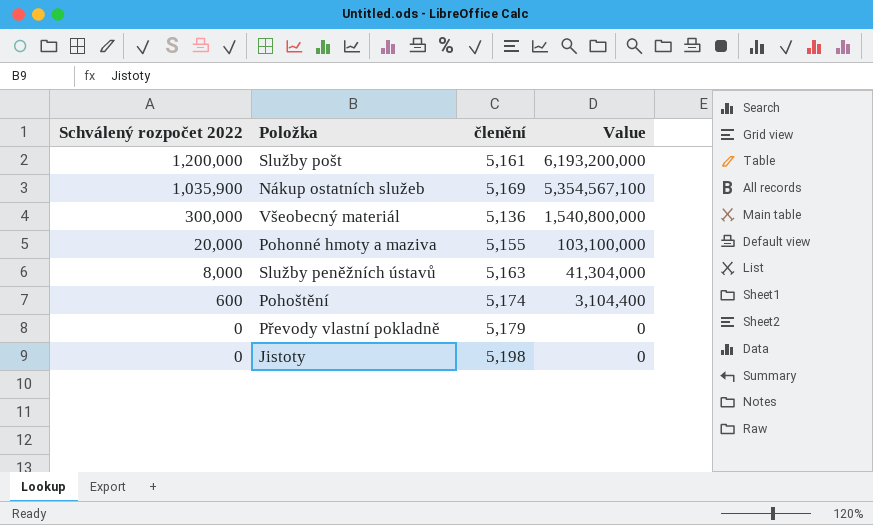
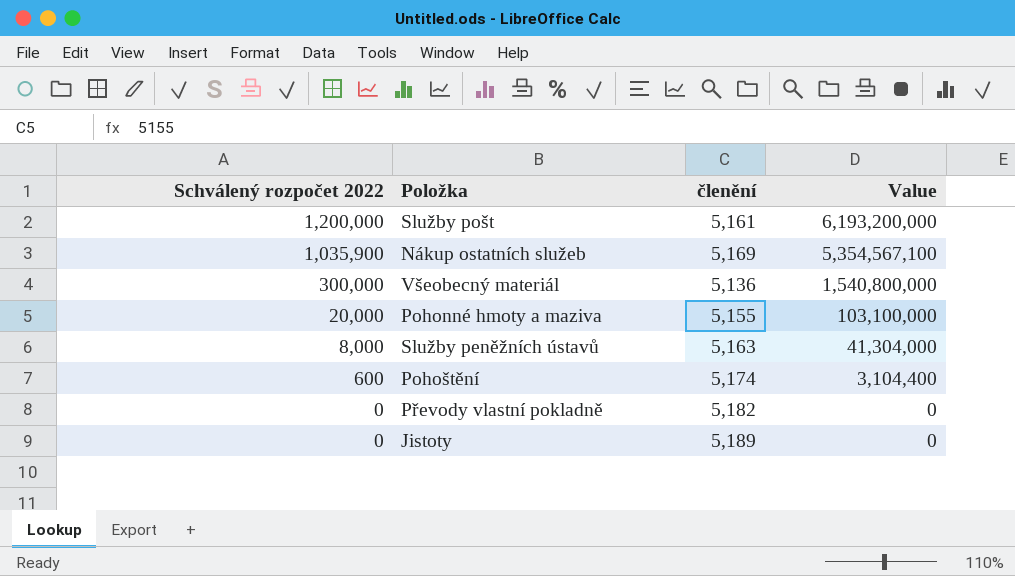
Převody vlastní pokladně | členění: 5,179 -> 5,182
Jistoty | členění: 5,198 -> 5,189

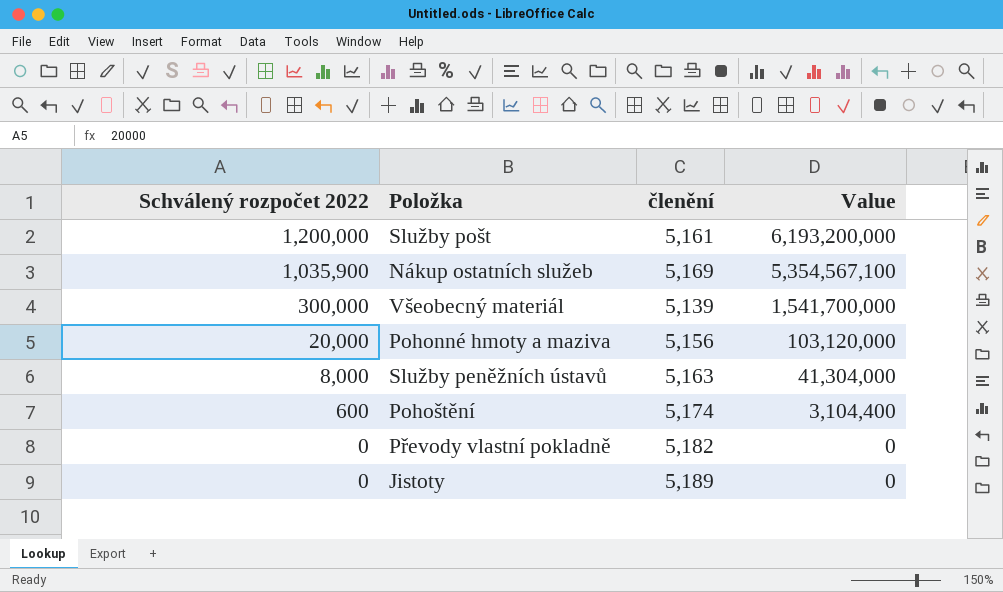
Všeobecný materiál | členění: 5,136 -> 5,139
Všeobecný materiál | Value: 1,540,800,000 -> 1,541,700,000
Pohonné hmoty a maziva | členění: 5,155 -> 5,156
Pohonné hmoty a maziva | Value: 103,100,000 -> 103,120,000

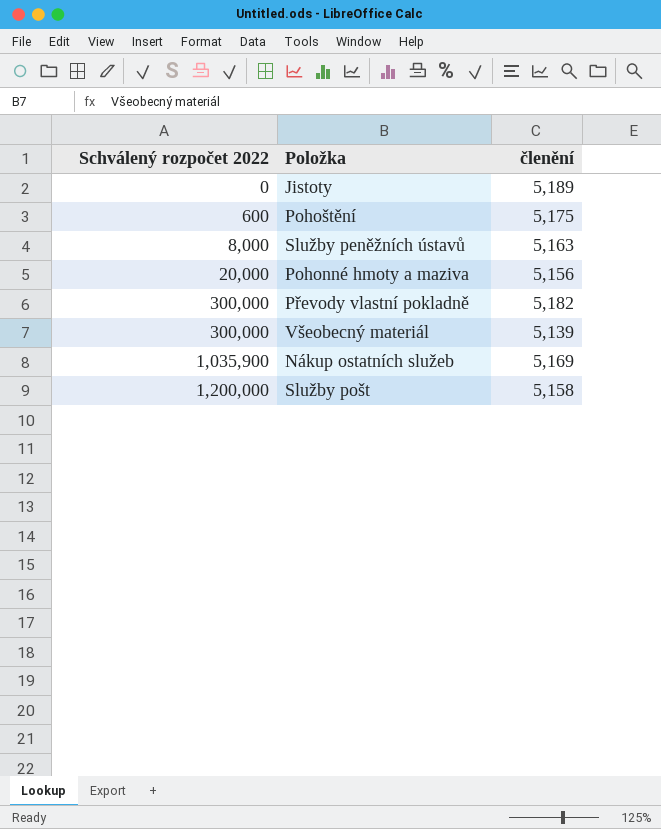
row order: Schválený rozpočet 2022 descending -> Schválený rozpočet 2022 ascending
column Value | formula: [Schválený rozpočet 2022] * [členění] -> none
Pohoštění | členění: 5,174 -> 5,175
Převody vlastní pokladně | Schválený rozpočet 2022: 0 -> 300,000
Služby pošt | členění: 5,161 -> 5,158

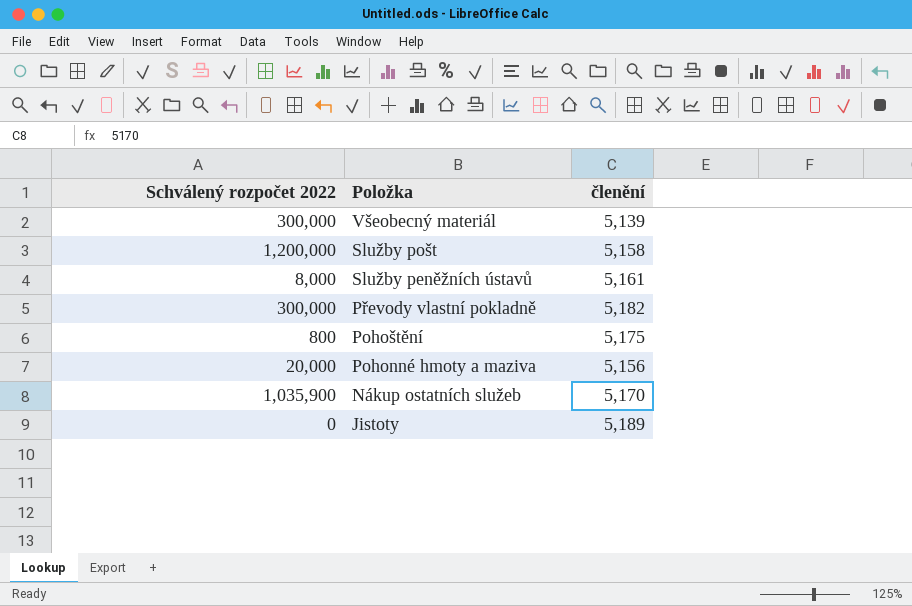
row order: Schválený rozpočet 2022 ascending -> Položka descending
Služby peněžních ústavů | členění: 5,163 -> 5,161
Pohoštění | Schválený rozpočet 2022: 600 -> 800
Nákup ostatních služeb | členění: 5,169 -> 5,170

